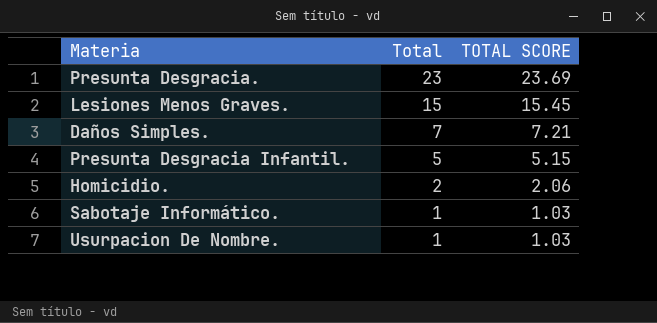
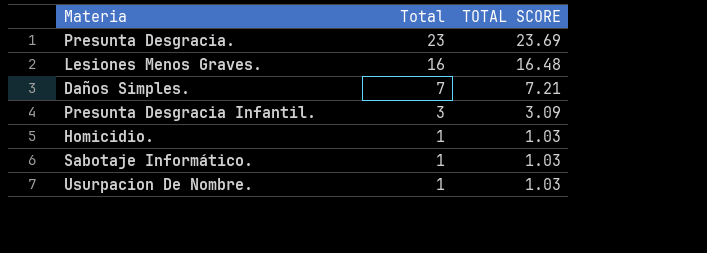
Lesiones Menos Graves. | Total: 15 -> 16
Lesiones Menos Graves. | TOTAL SCORE: 15.45 -> 16.48
Presunta Desgracia Infantil. | Total: 5 -> 3
Presunta Desgracia Infantil. | TOTAL SCORE: 5.15 -> 3.09
Homicidio. | Total: 2 -> 1
Homicidio. | TOTAL SCORE: 2.06 -> 1.03

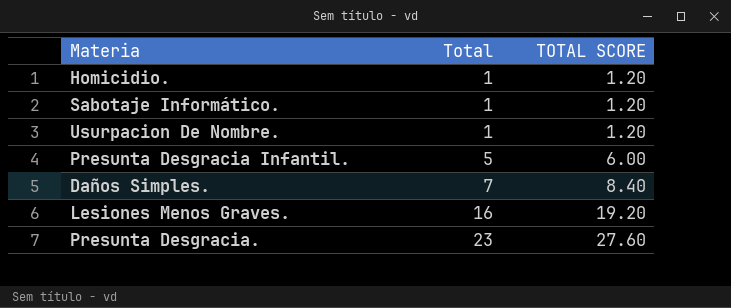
row order: Total descending -> Total ascending
column TOTAL SCORE | formula: [Total] * 1.03 -> [Total] * 1.2
Presunta Desgracia Infantil. | Total: 3 -> 5

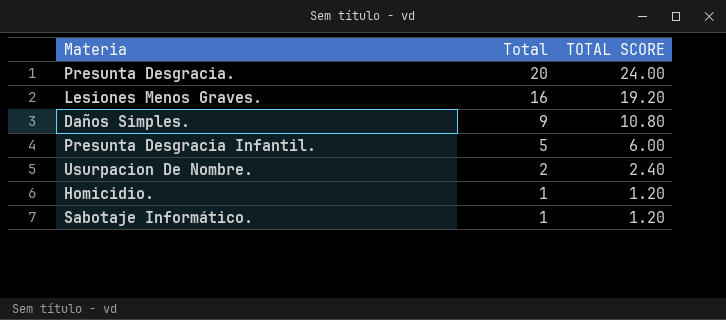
row order: Total ascending -> Total descending
Presunta Desgracia. | Total: 23 -> 20
Presunta Desgracia. | TOTAL SCORE: 27.60 -> 24.00
Daños Simples. | Total: 7 -> 9
Daños Simples. | TOTAL SCORE: 8.40 -> 10.80
Usurpacion De Nombre. | Total: 1 -> 2
Usurpacion De Nombre. | TOTAL SCORE: 1.20 -> 2.40

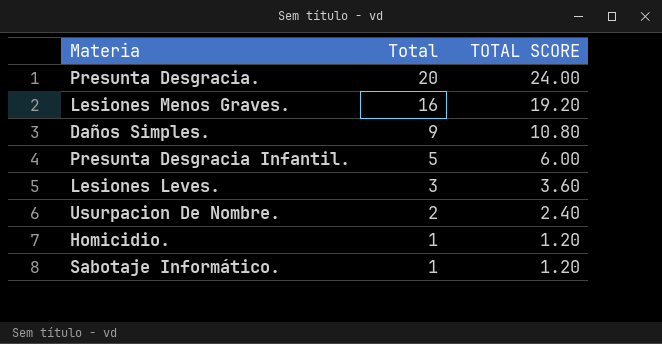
row Lesiones Leves.: none -> 3 | 3.60

